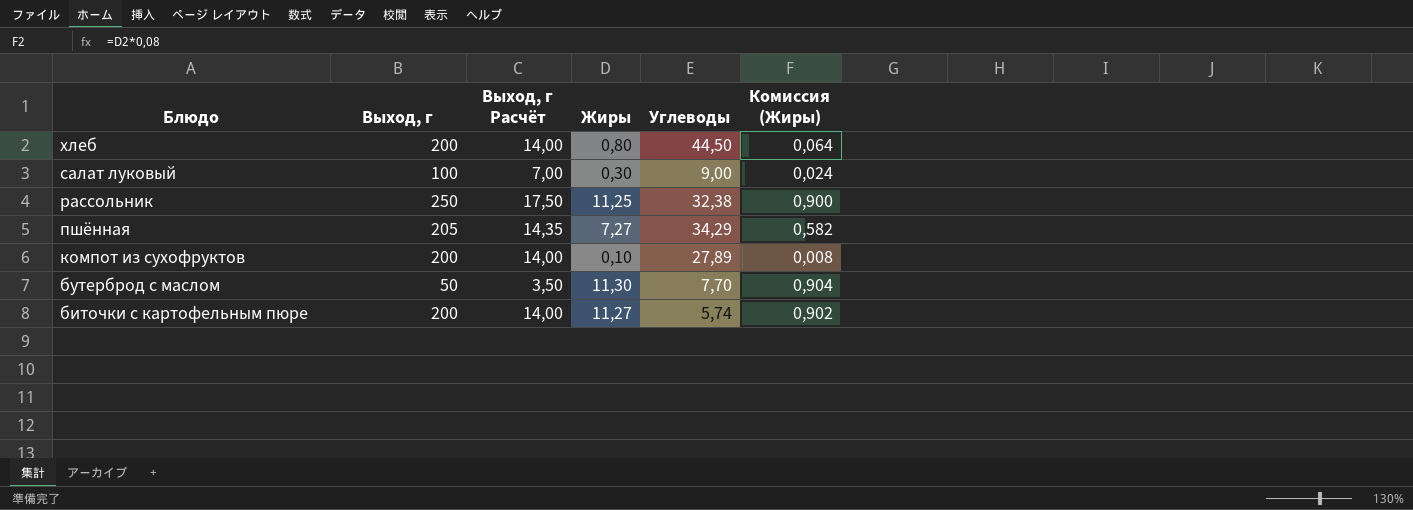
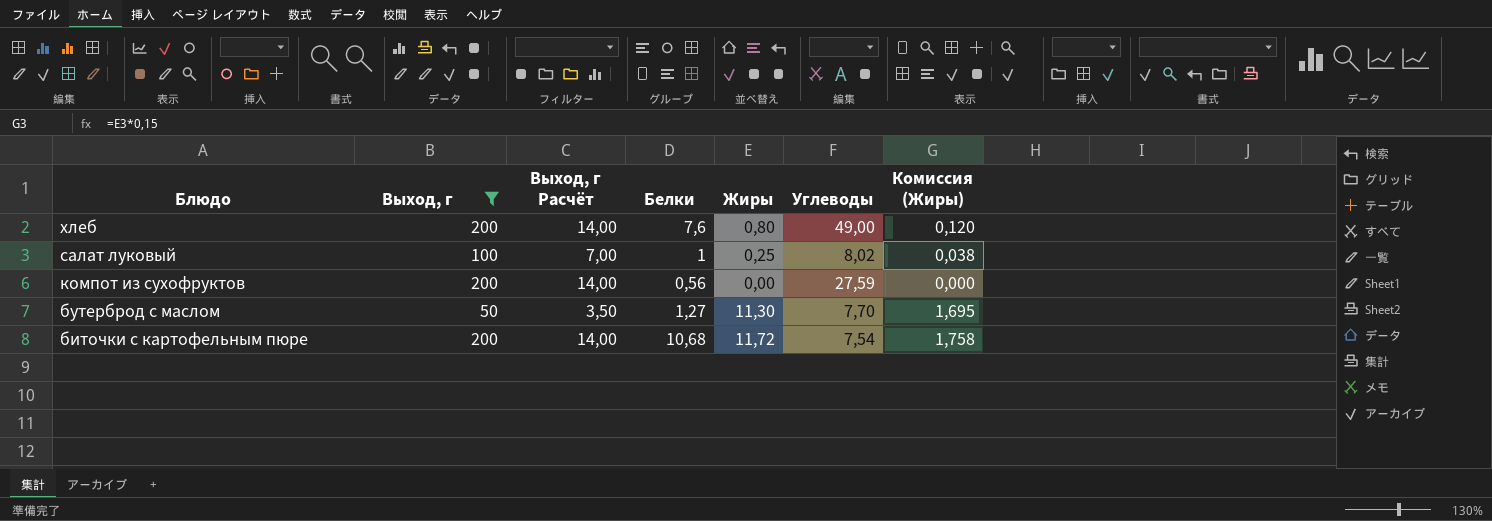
filter: none -> Выход, г <= 200
column Белки | position: none -> 4
column Комиссия (Жиры) | formula: [Жиры] * 0,08 -> [Жиры] * 0,15
хлеб | Углеводы: 44,50 -> 49,00
салат луковый | Жиры: 0,30 -> 0,25
салат луковый | Углеводы: 9,00 -> 8,02
компот из сухофруктов | Жиры: 0,10 -> 0,00
компот из сухофруктов | Углеводы: 27,89 -> 27,59
биточки с картофельным пюре | Жиры: 11,27 -> 11,72
биточки с картофельным пюре | Углеводы: 5,74 -> 7,54

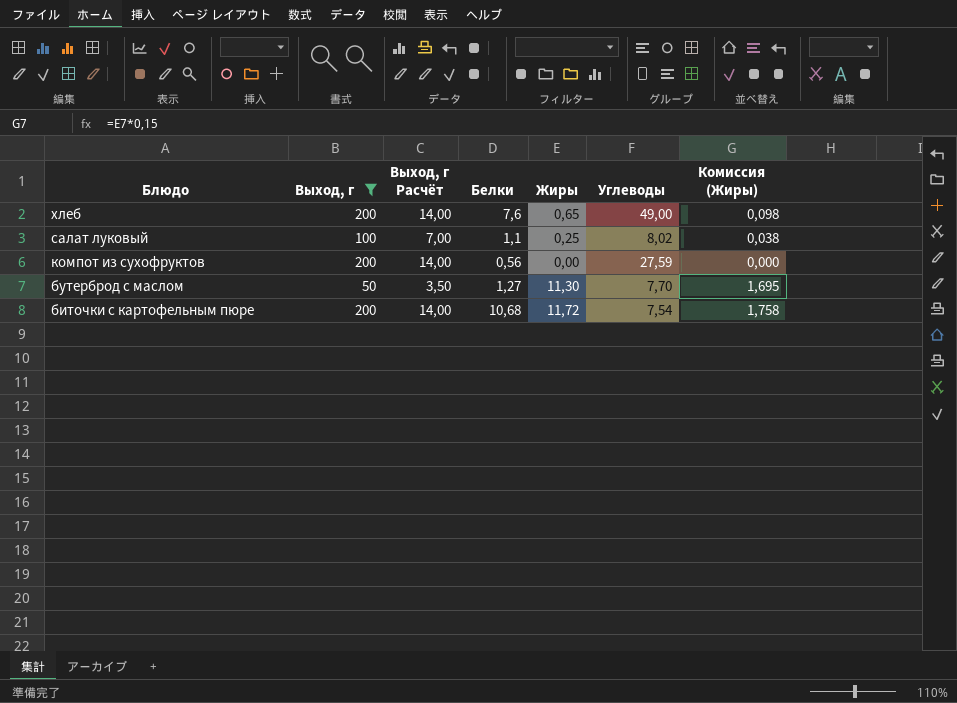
хлеб | Жиры: 0,80 -> 0,65
хлеб | Комиссия (Жиры): 0,120 -> 0,098
салат луковый | Белки: 1 -> 1,1

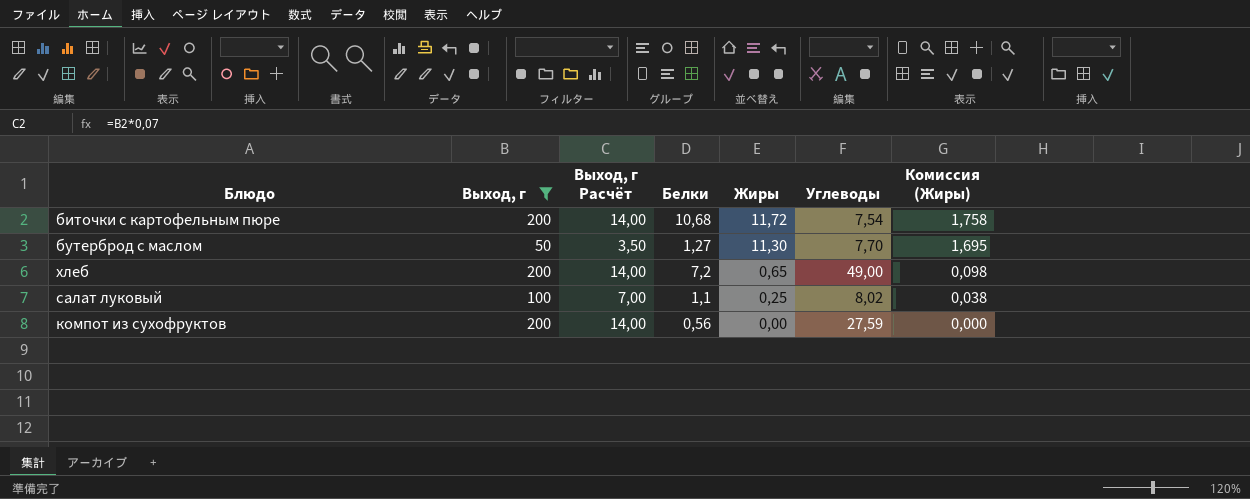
row order: Блюдо descending -> Жиры descending
хлеб | Белки: 7,6 -> 7,2

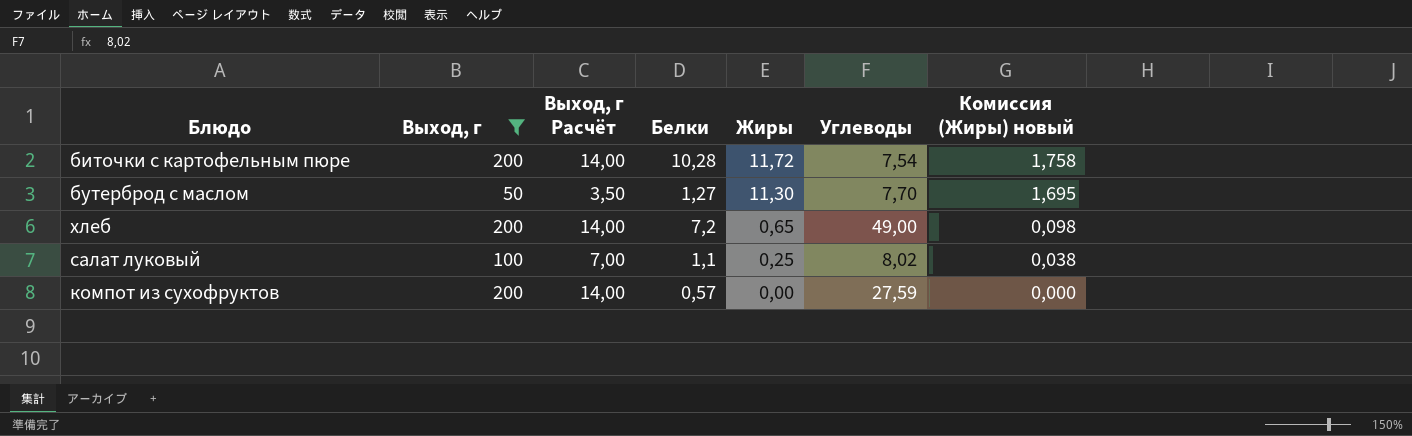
column name: Комиссия (Жиры) -> Комиссия (Жиры) новый
биточки с картофельным пюре | Белки: 10,68 -> 10,28
компот из сухофруктов | Белки: 0,56 -> 0,57

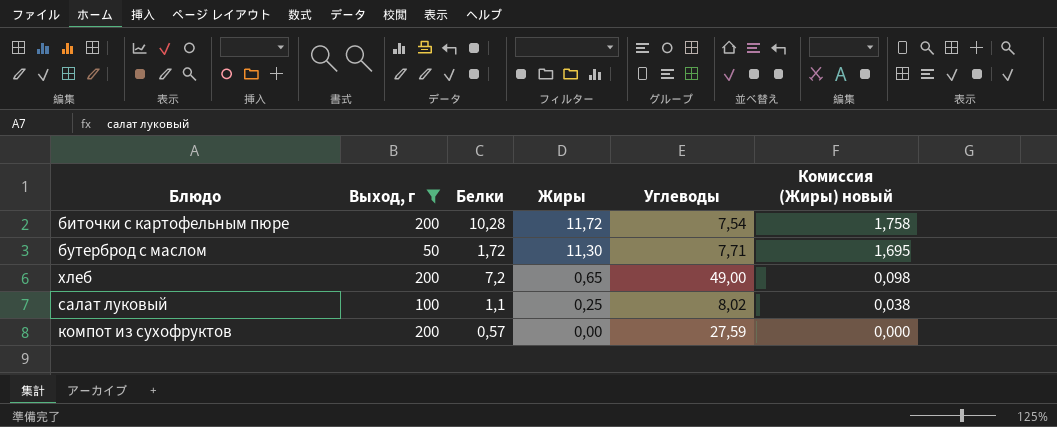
column Выход, г Расчёт | formula: [Выход, г] * 0,07 -> none
бутерброд с маслом | Белки: 1,27 -> 1,72
бутерброд с маслом | Углеводы: 7,70 -> 7,71

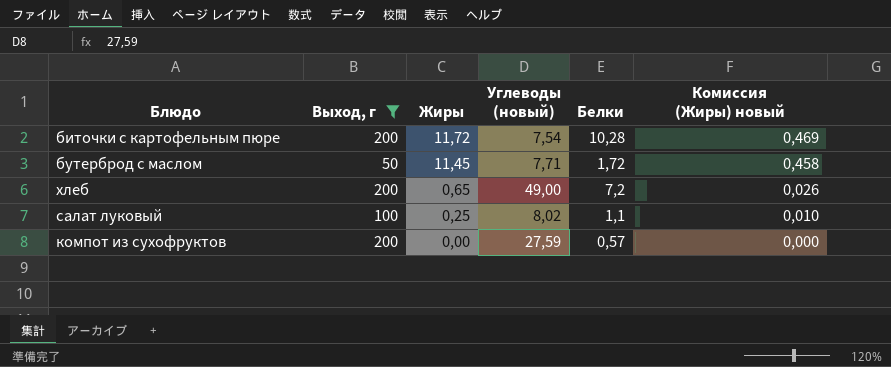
column name: Углеводы -> Углеводы (новый)
column Белки | position: 3 -> 5
column Комиссия (Жиры) новый | formula: [Жиры] * 0,15 -> [Жиры] * 0,04
бутерброд с маслом | Жиры: 11,30 -> 11,45

